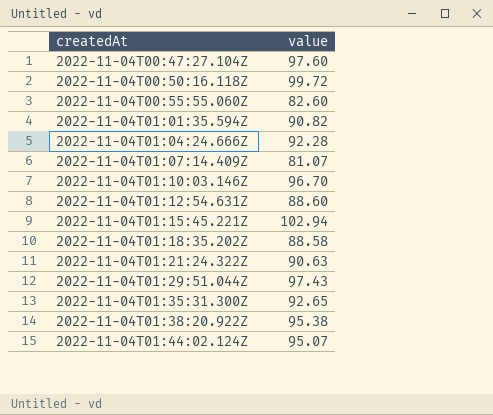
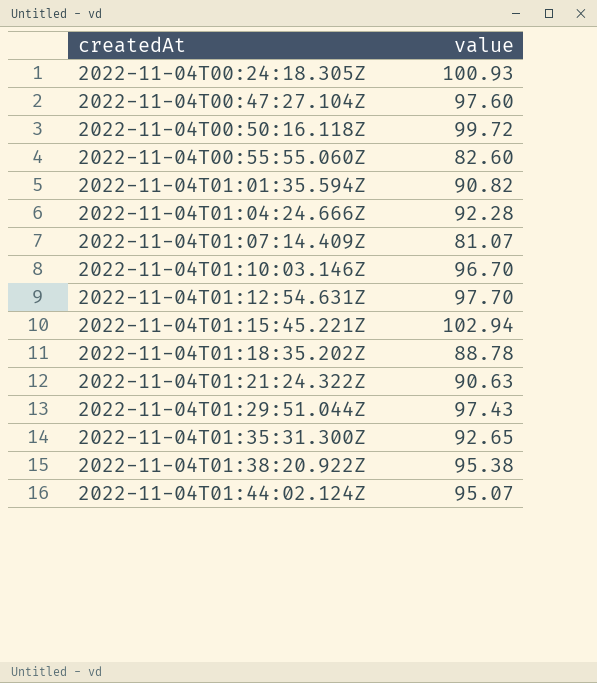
row 2022-11-04T00:24:18.305Z: none -> 100.93
2022-11-04T01:12:54.631Z | value: 88.60 -> 97.70
2022-11-04T01:18:35.202Z | value: 88.58 -> 88.78

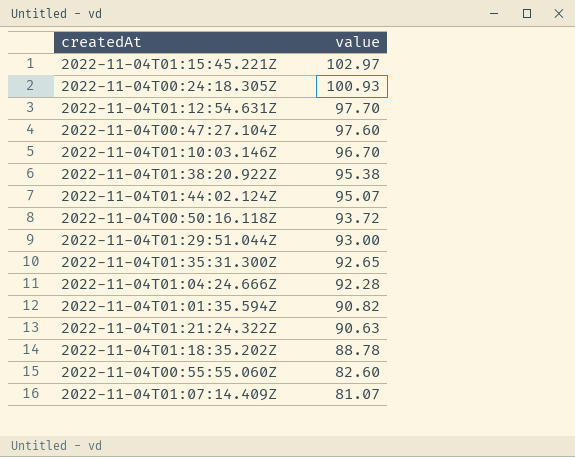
row order: createdAt ascending -> value descending
2022-11-04T01:15:45.221Z | value: 102.94 -> 102.97
2022-11-04T00:50:16.118Z | value: 99.72 -> 93.72
2022-11-04T01:29:51.044Z | value: 97.43 -> 93.00

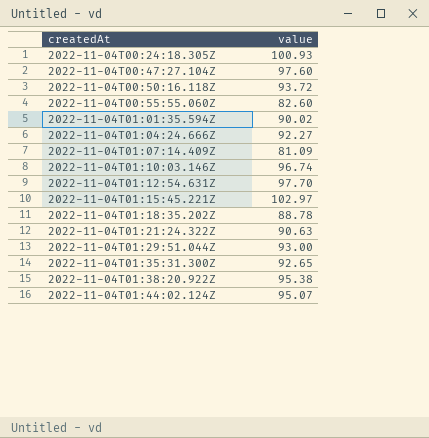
row order: value descending -> createdAt ascending
2022-11-04T01:01:35.594Z | value: 90.82 -> 90.02
2022-11-04T01:04:24.666Z | value: 92.28 -> 92.27
2022-11-04T01:07:14.409Z | value: 81.07 -> 81.09
2022-11-04T01:10:03.146Z | value: 96.70 -> 96.74

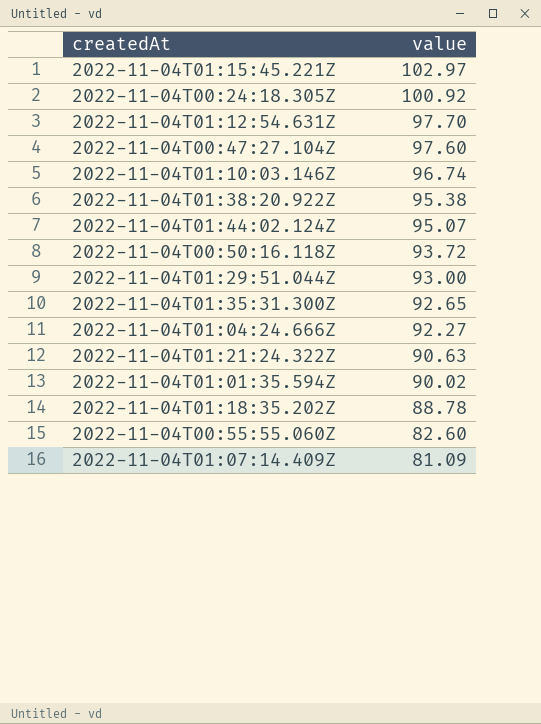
row order: createdAt ascending -> value descending
2022-11-04T00:24:18.305Z | value: 100.93 -> 100.92

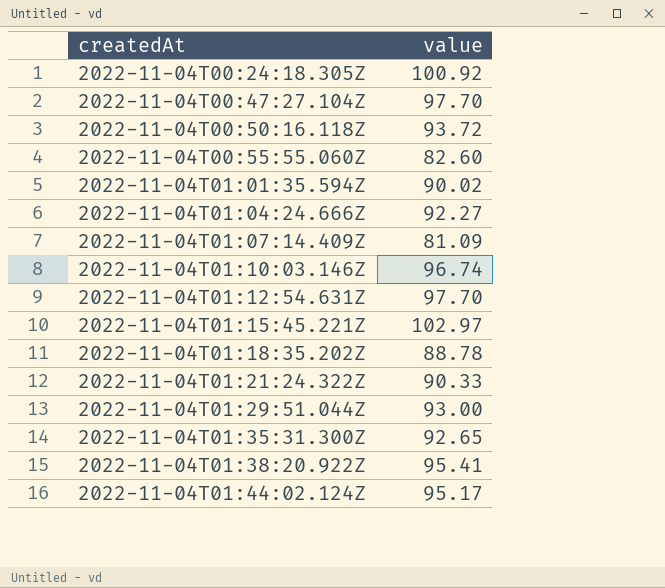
row order: value descending -> createdAt ascending
2022-11-04T00:47:27.104Z | value: 97.60 -> 97.70
2022-11-04T01:21:24.322Z | value: 90.63 -> 90.33
2022-11-04T01:38:20.922Z | value: 95.38 -> 95.41
2022-11-04T01:44:02.124Z | value: 95.07 -> 95.17

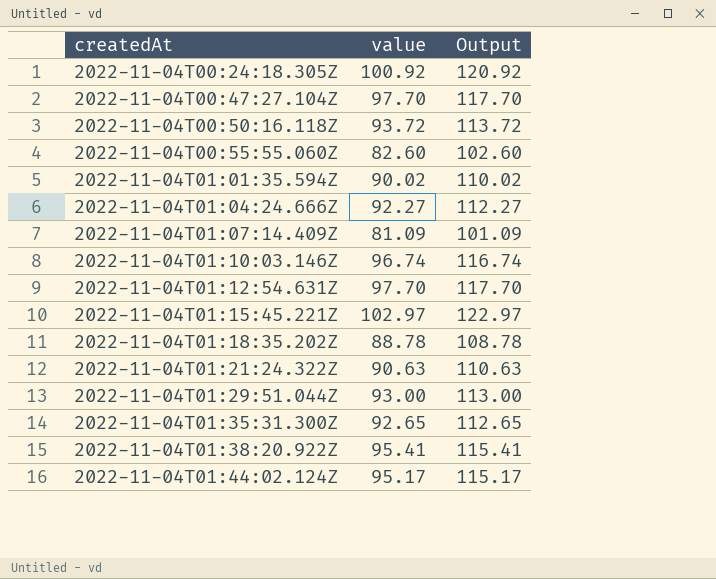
column Output | formula: none -> [value] + 20
2022-11-04T01:21:24.322Z | value: 90.33 -> 90.63

